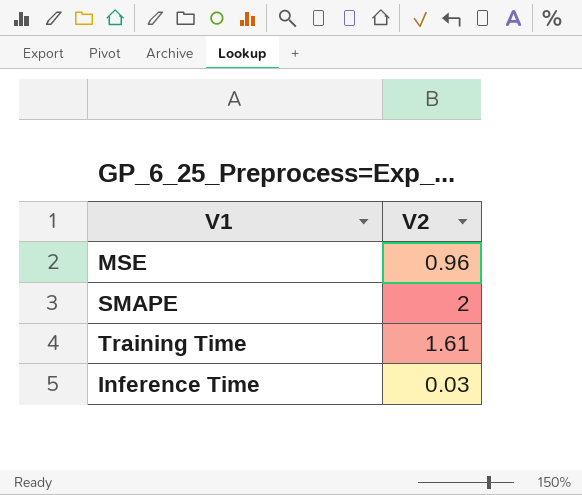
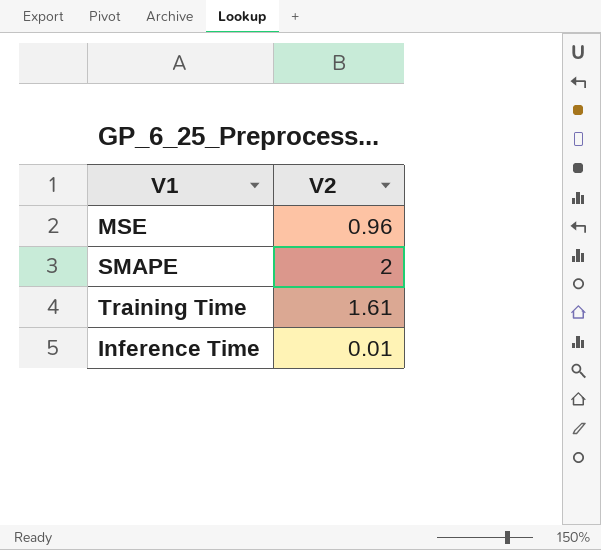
Inference Time | V2: 0.03 -> 0.01

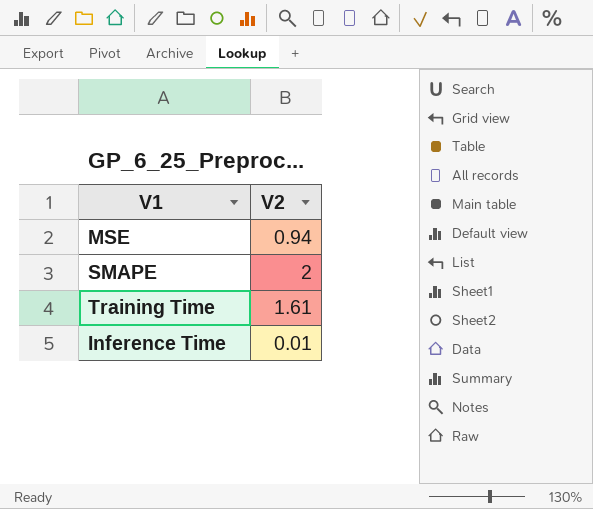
MSE | V2: 0.96 -> 0.94

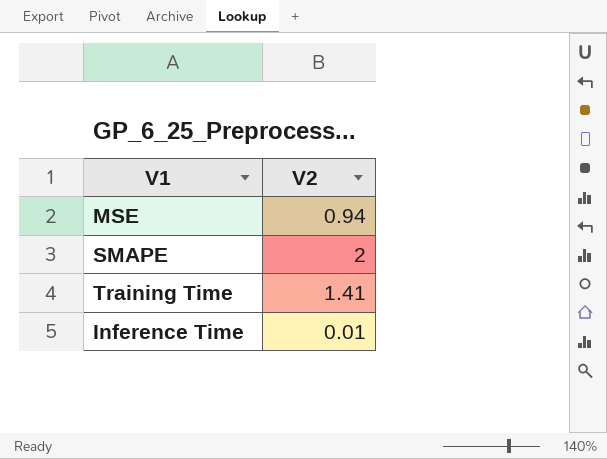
Training Time | V2: 1.61 -> 1.41

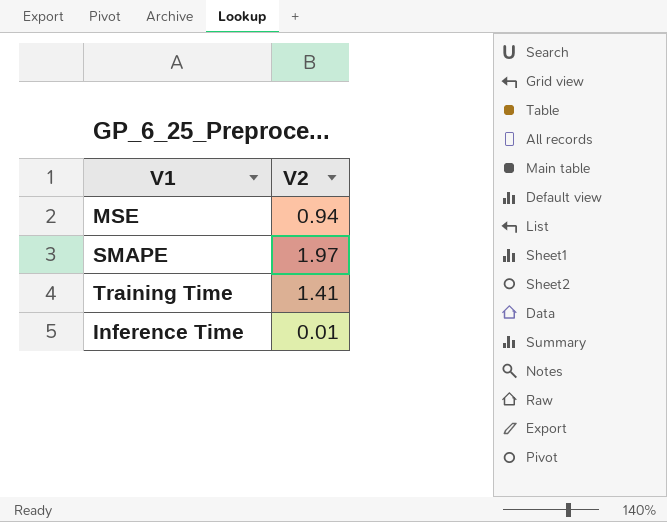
SMAPE | V2: 2 -> 1.97

